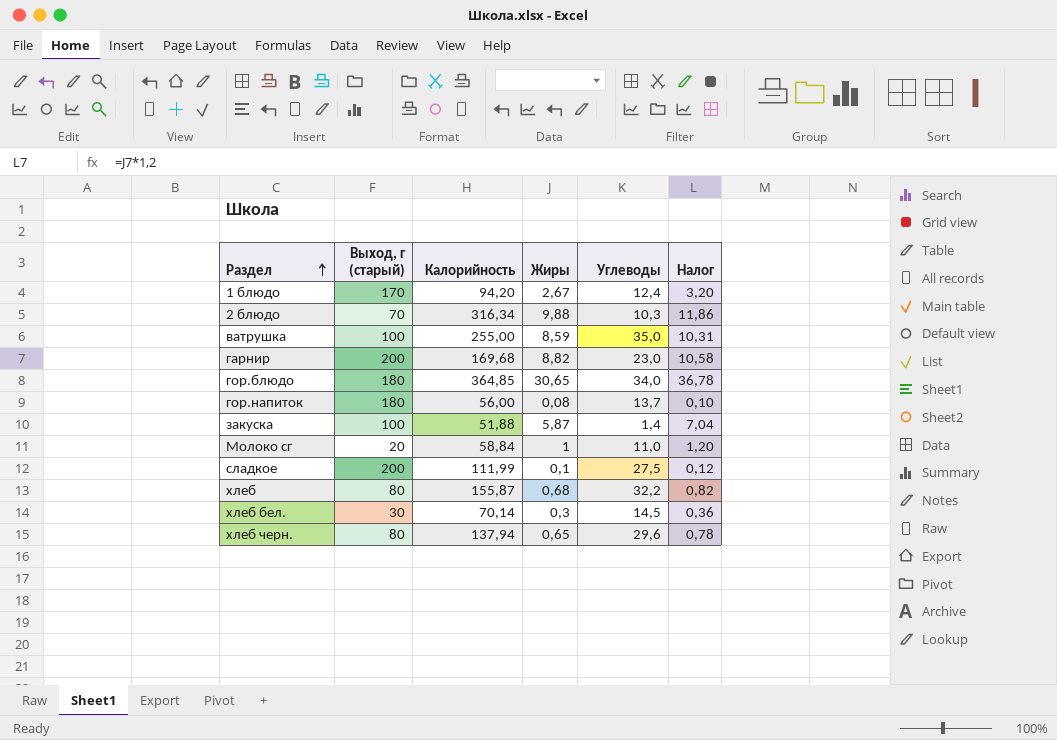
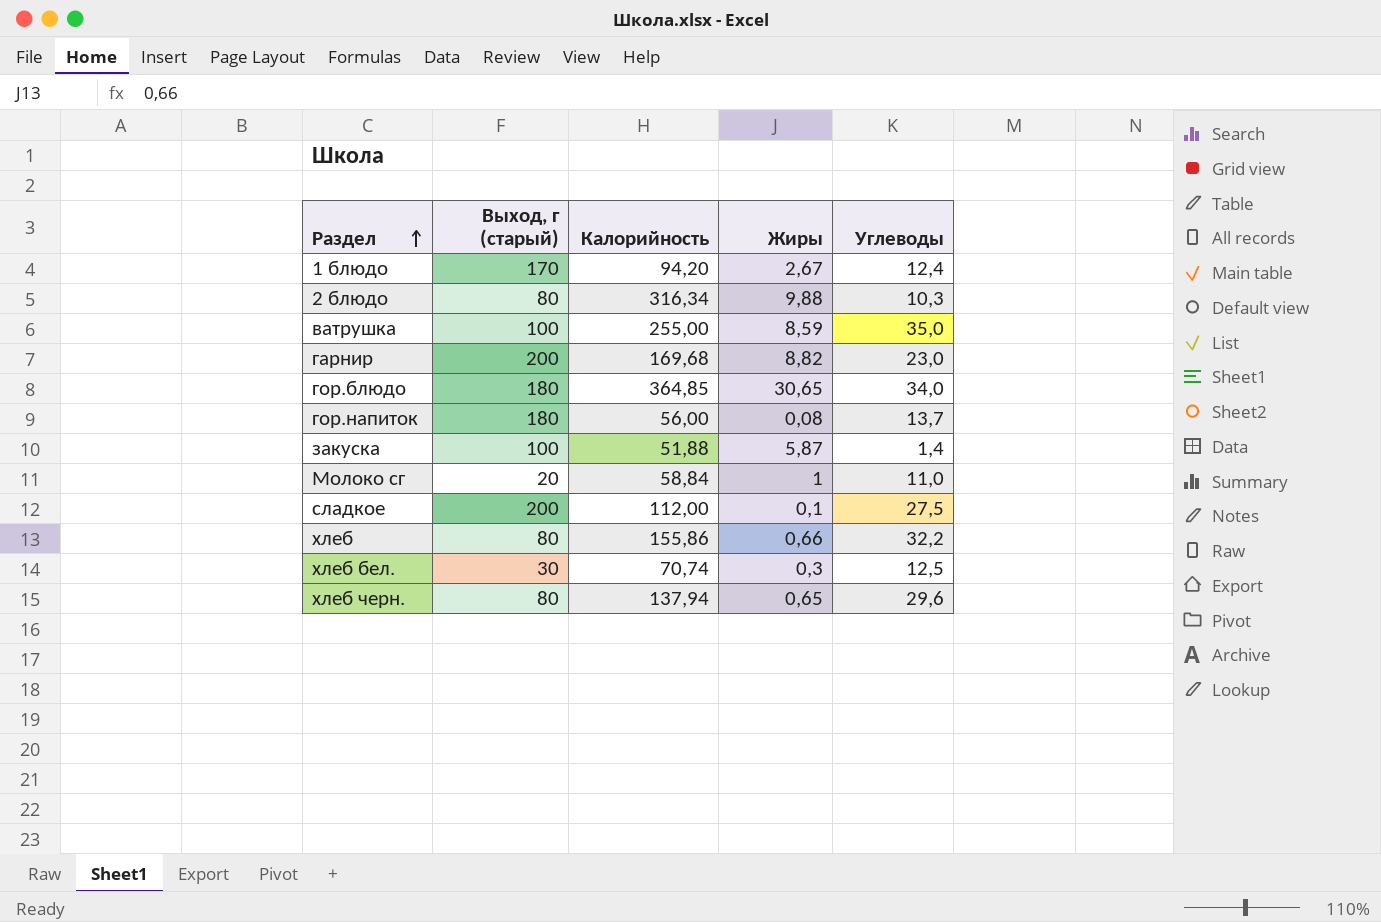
column Налог | formula: [Жиры] * 1,2 -> none
2 блюдо | Выход, г (старый): 70 -> 80
сладкое | Калорийность: 111,99 -> 112,00
хлеб | Калорийность: 155,87 -> 155,86
хлеб | Жиры: 0,68 -> 0,66
хлеб бел. | Калорийность: 70,14 -> 70,74
хлеб бел. | Углеводы: 14,5 -> 12,5

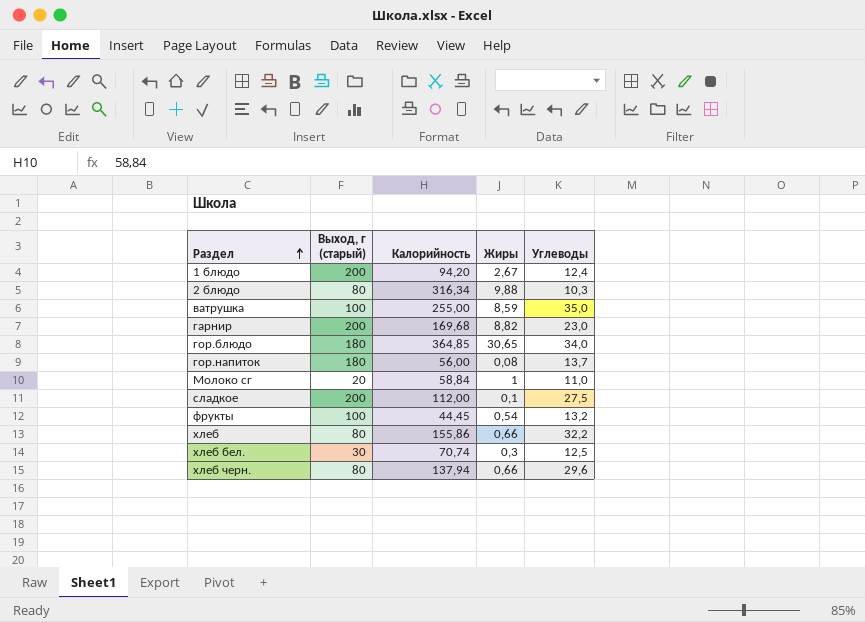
row закуска: 100 | 51,88 | 5,87 | 1,4 -> none
1 блюдо | Выход, г (старый): 170 -> 200
row фрукты: none -> 100 | 44,45 | 0,54 | 13,2
хлеб черн. | Жиры: 0,65 -> 0,66

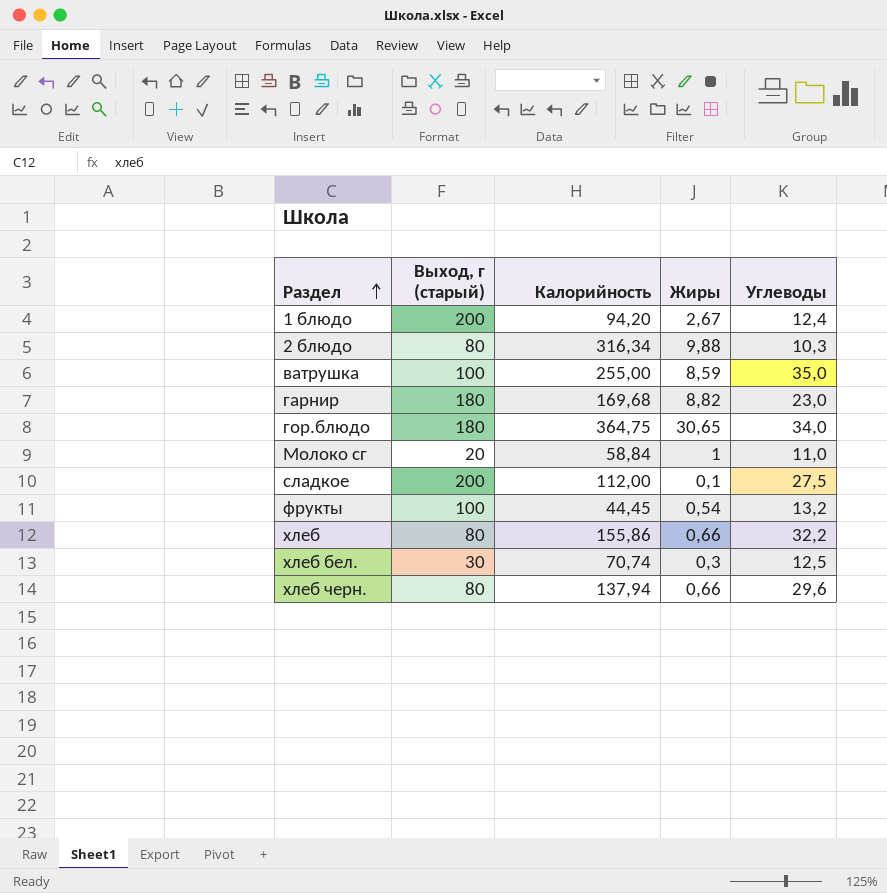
row гор.напиток: 180 | 56,00 | 0,08 | 13,7 -> none
гарнир | Выход, г (старый): 200 -> 180
гор.блюдо | Калорийность: 364,85 -> 364,75

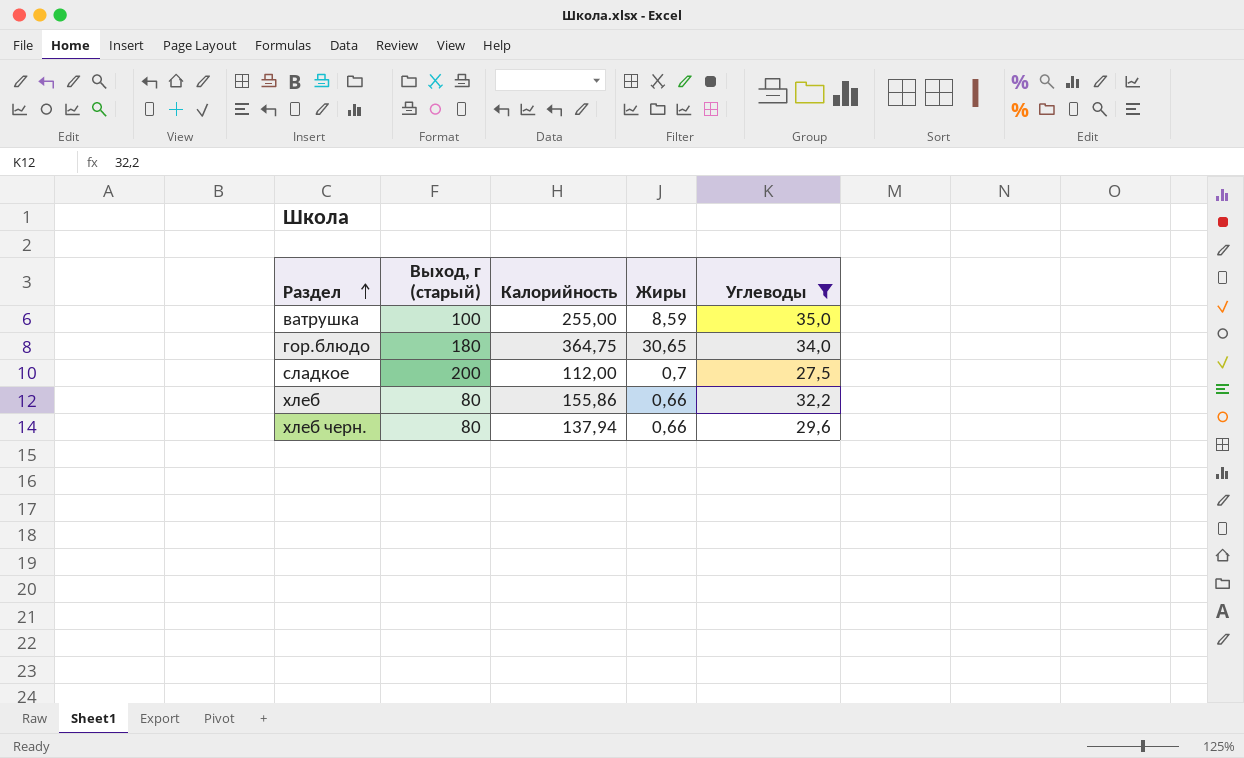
filter: none -> Углеводы >= 27,5
сладкое | Жиры: 0,1 -> 0,7

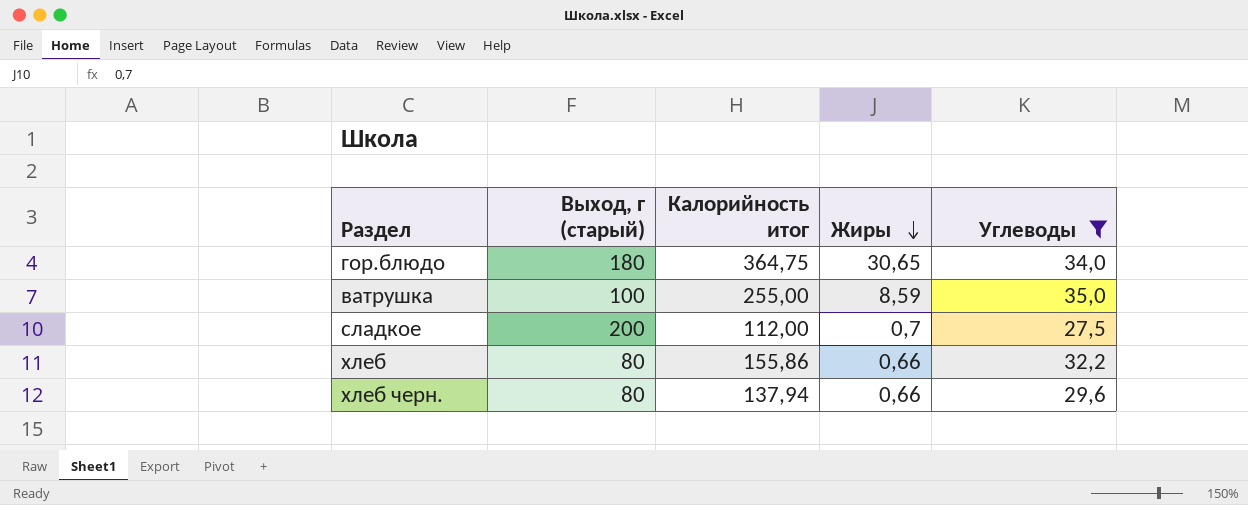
row order: Раздел ascending -> Жиры descending
column name: Калорийность -> Калорийность итог

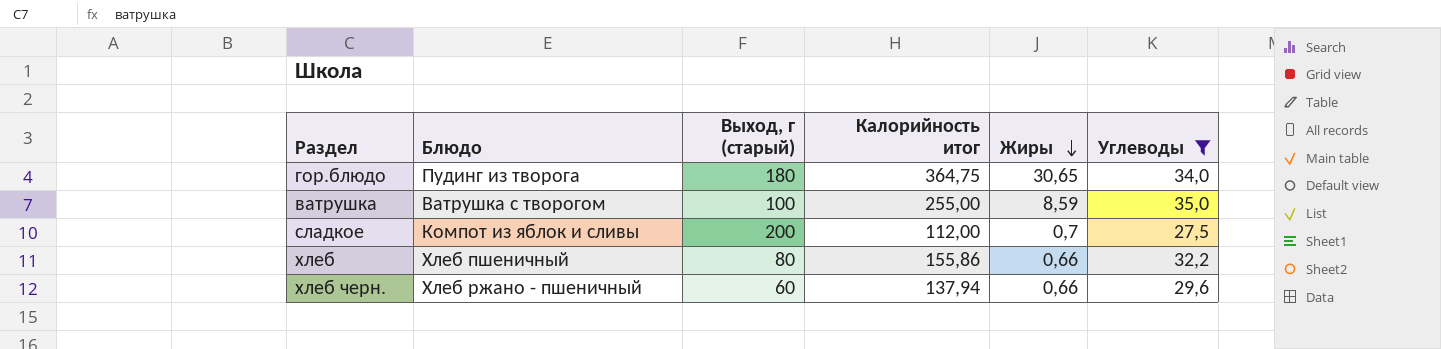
column Блюдо | position: none -> 2
хлеб черн. | Выход, г (старый): 80 -> 60

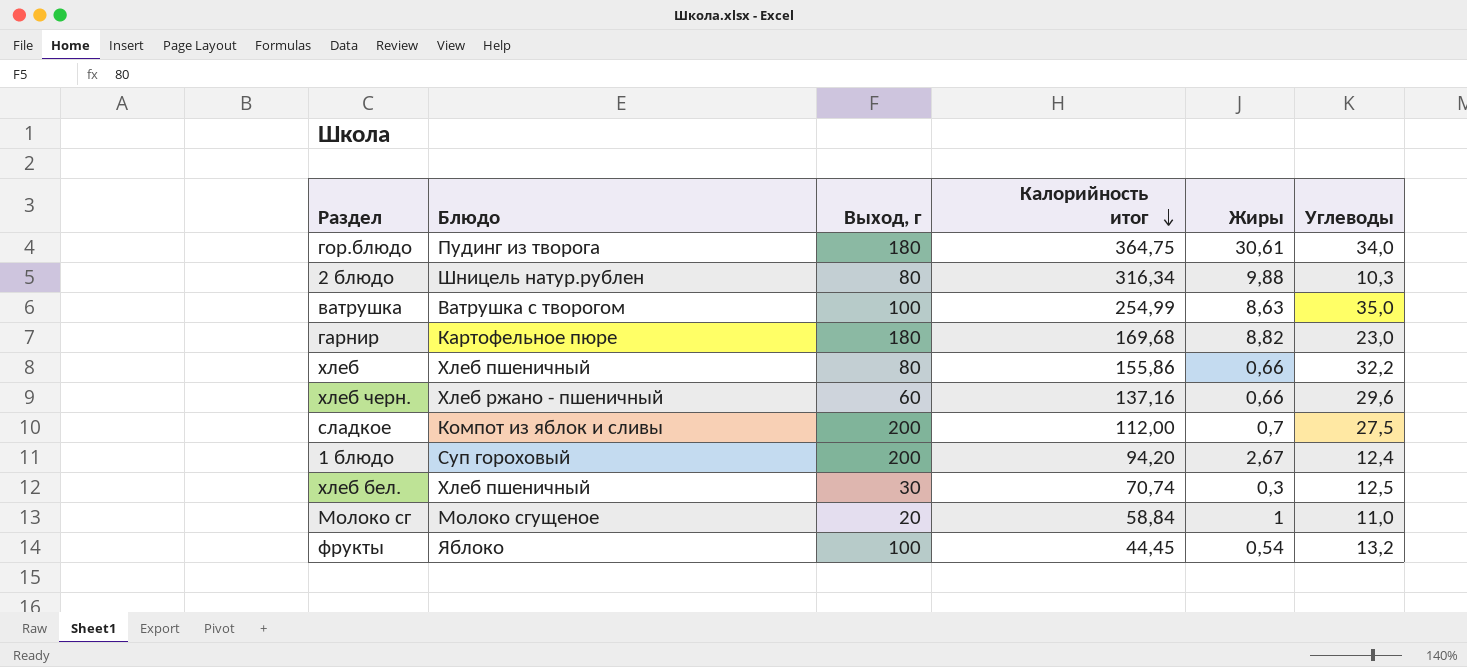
filter: Углеводы >= 27,5 -> none
row order: Жиры descending -> Калорийность итог descending
column name: Выход, г (старый) -> Выход, г
гор.блюдо | Жиры: 30,65 -> 30,61
ватрушка | Калорийность итог: 255,00 -> 254,99
ватрушка | Жиры: 8,59 -> 8,63
хлеб черн. | Калорийность итог: 137,94 -> 137,16

